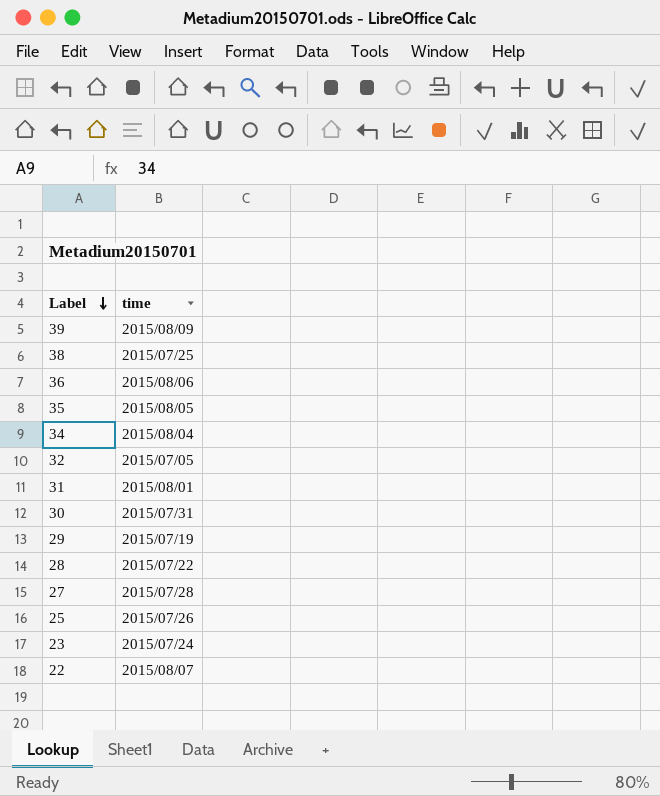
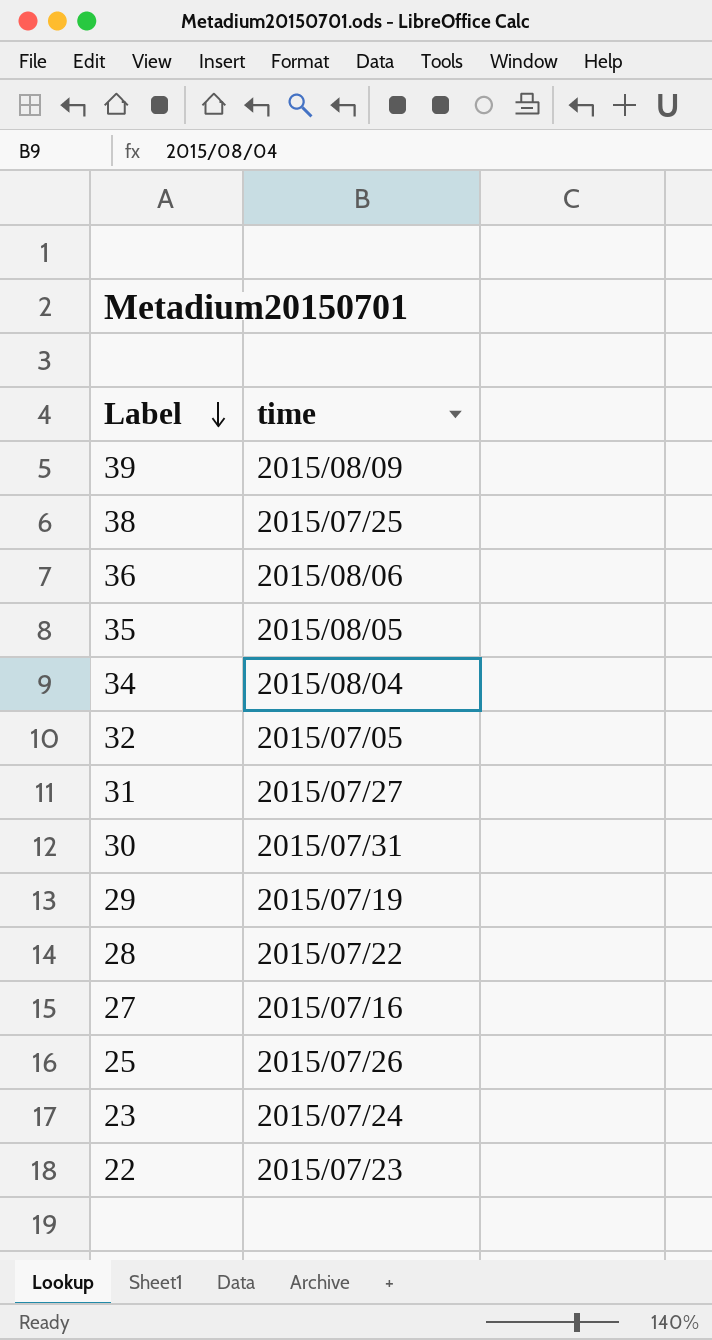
31 | time: 2015/08/01 -> 2015/07/27
27 | time: 2015/07/28 -> 2015/07/16
22 | time: 2015/08/07 -> 2015/07/23

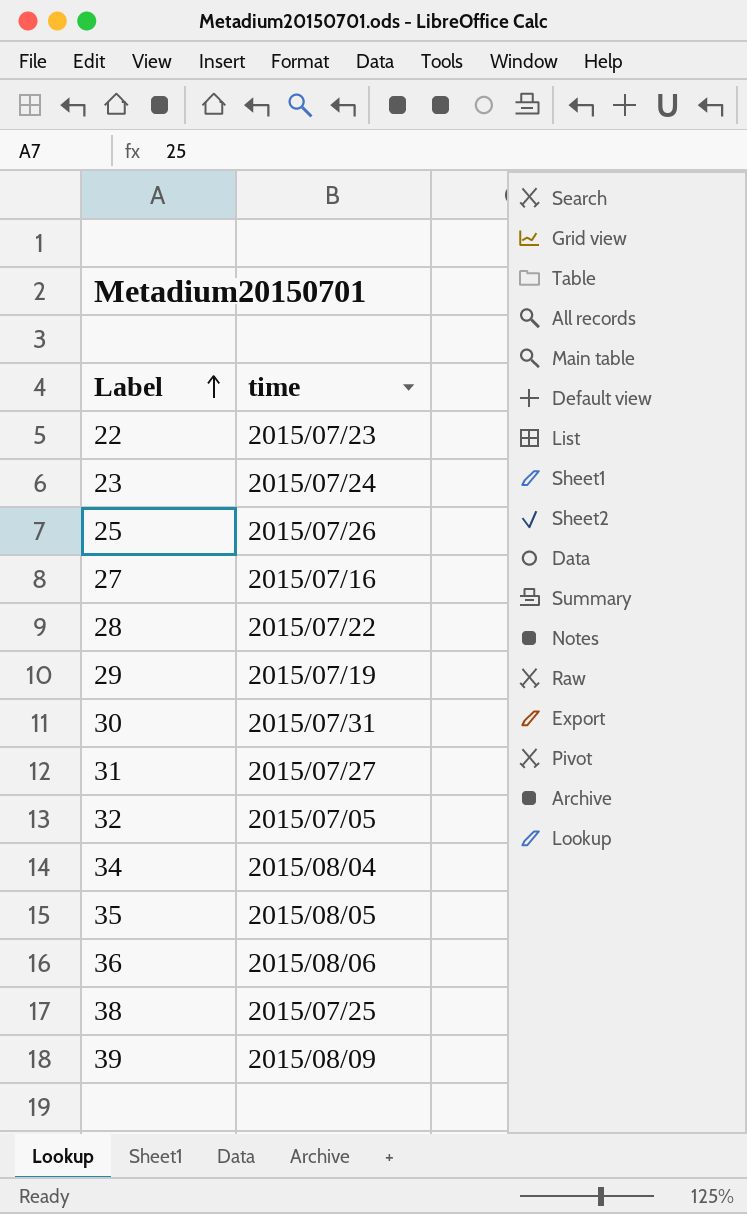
row order: Label descending -> Label ascending

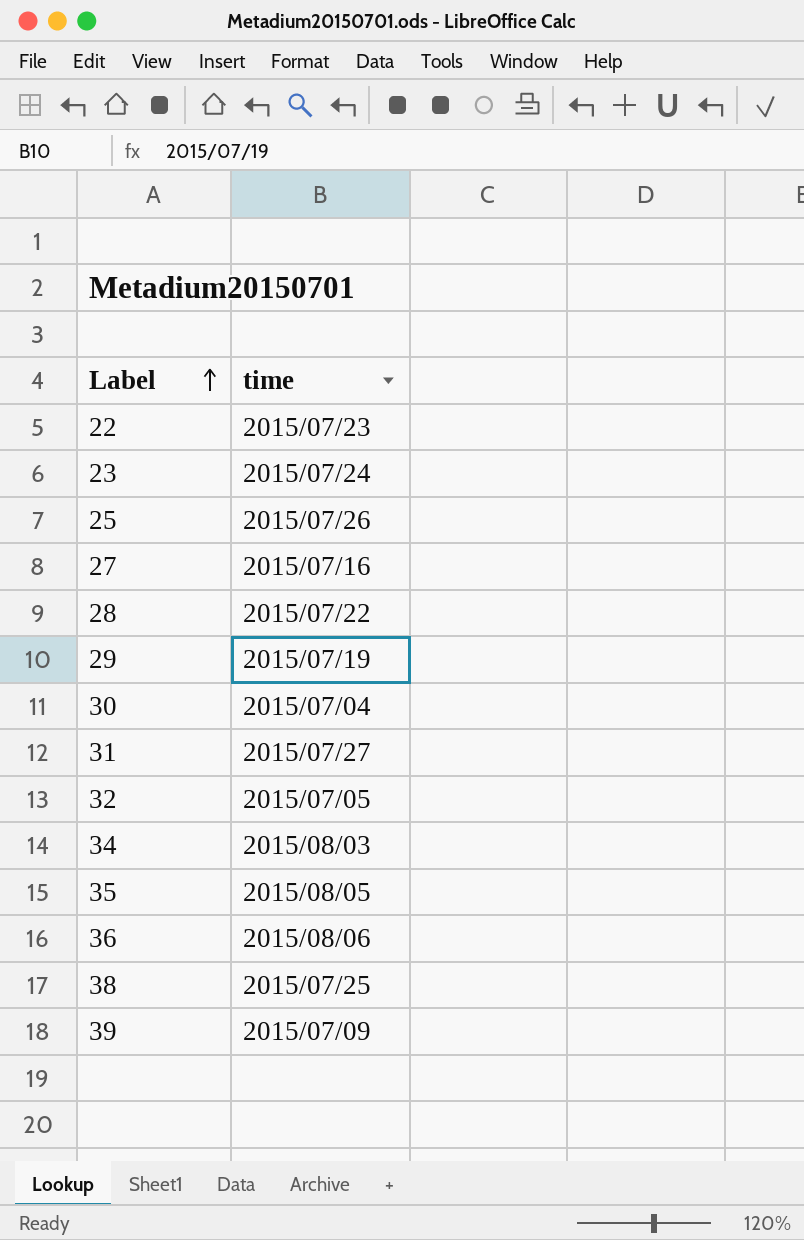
30 | time: 2015/07/31 -> 2015/07/04
34 | time: 2015/08/04 -> 2015/08/03
39 | time: 2015/08/09 -> 2015/07/09

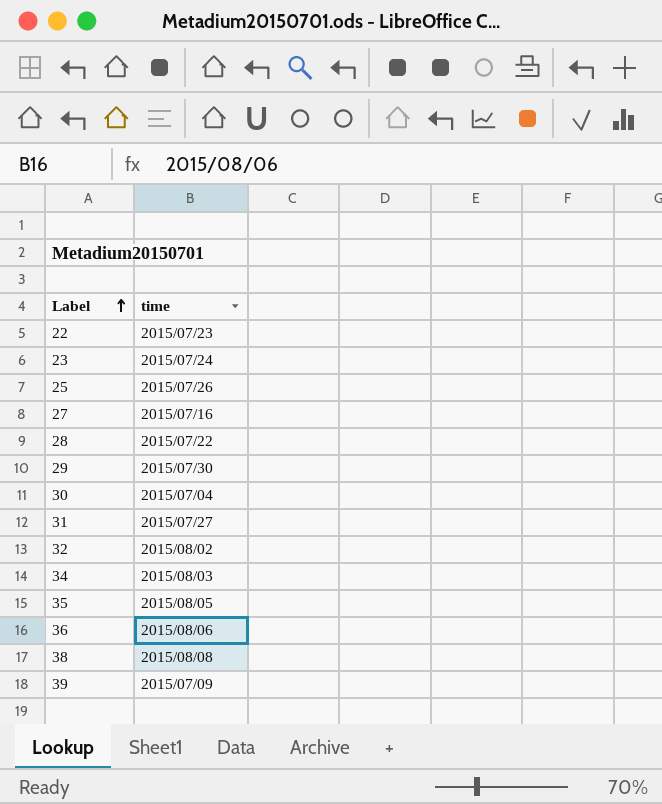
29 | time: 2015/07/19 -> 2015/07/30
32 | time: 2015/07/05 -> 2015/08/02
38 | time: 2015/07/25 -> 2015/08/08

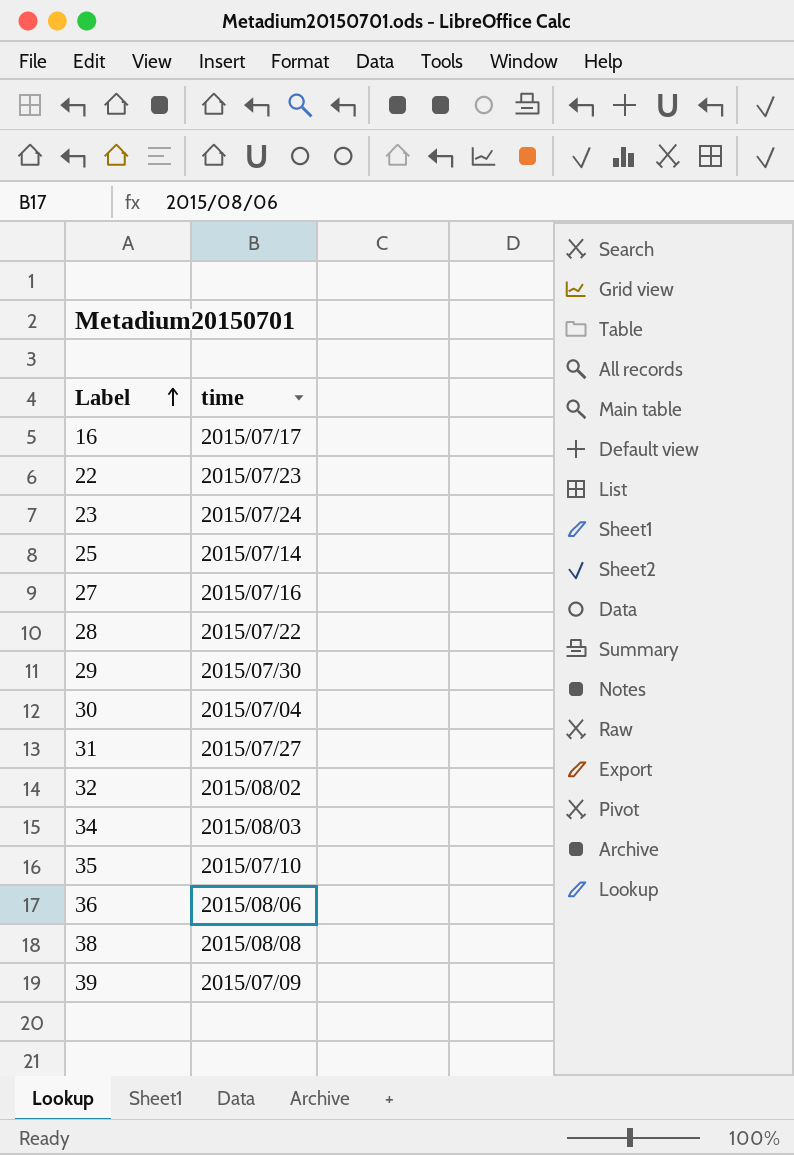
row 16: none -> 2015/07/17
25 | time: 2015/07/26 -> 2015/07/14
35 | time: 2015/08/05 -> 2015/07/10

